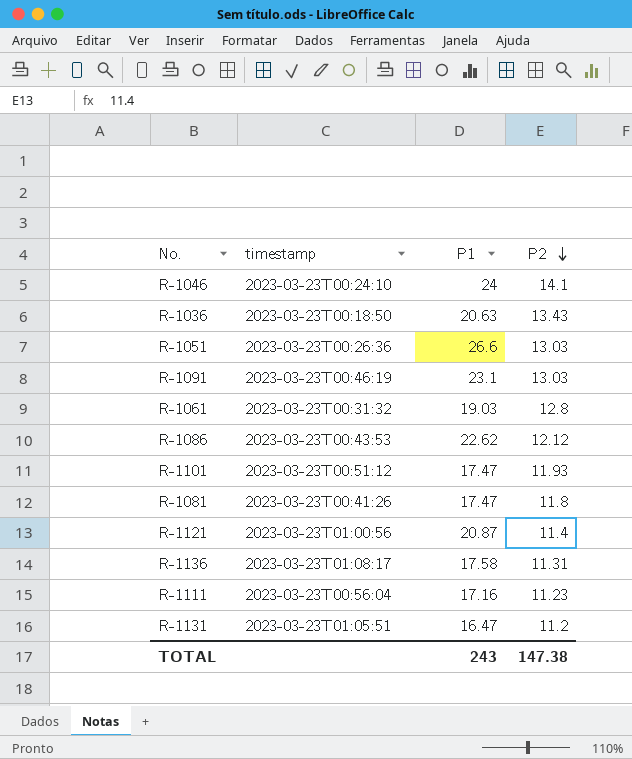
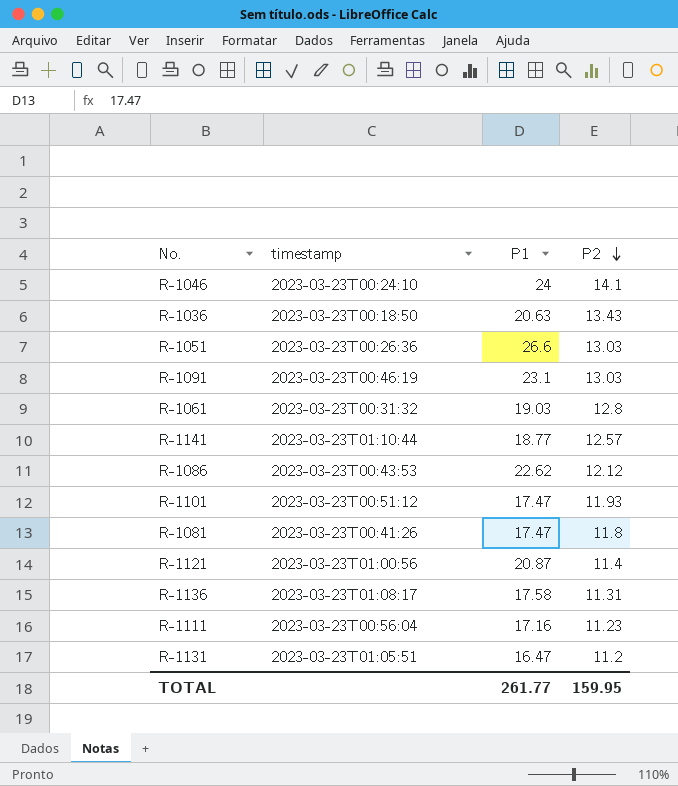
row R-1141: none -> 2023-03-23T01:10:44 | 18.77 | 12.57
TOTAL | P1: 243 -> 261.77
TOTAL | P2: 147.38 -> 159.95

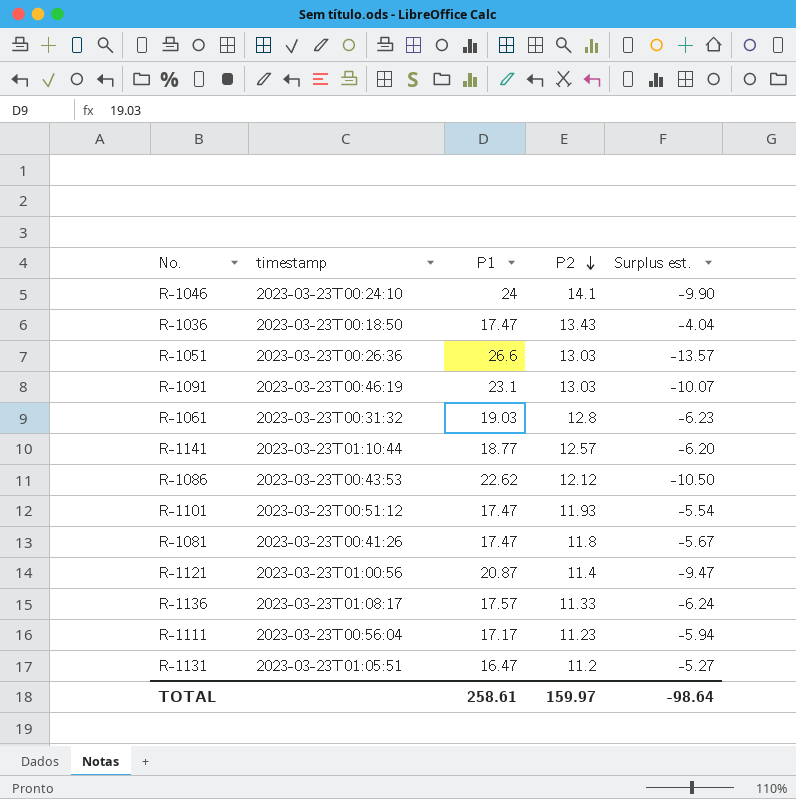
column Surplus est. | formula: none -> [P2] - [P1]
R-1036 | P1: 20.63 -> 17.47
R-1136 | P1: 17.58 -> 17.57
R-1136 | P2: 11.31 -> 11.33
R-1111 | P1: 17.16 -> 17.17
TOTAL | P1: 261.77 -> 258.61
TOTAL | P2: 159.95 -> 159.97

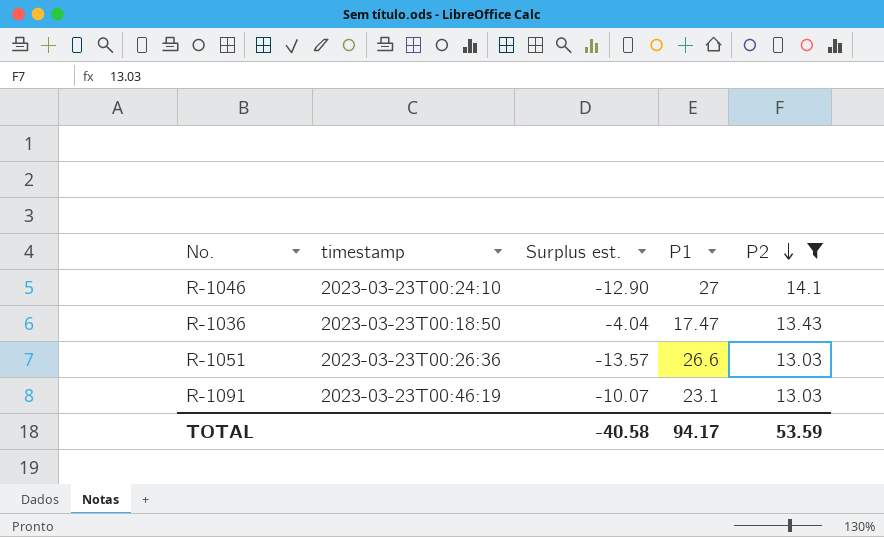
filter: none -> P2 >= 13.03
column Surplus est. | position: 5 -> 3
R-1046 | Surplus est.: -9.90 -> -12.90
R-1046 | P1: 24 -> 27
TOTAL | Surplus est.: -98.64 -> -40.58
TOTAL | P1: 258.61 -> 94.17
TOTAL | P2: 159.97 -> 53.59

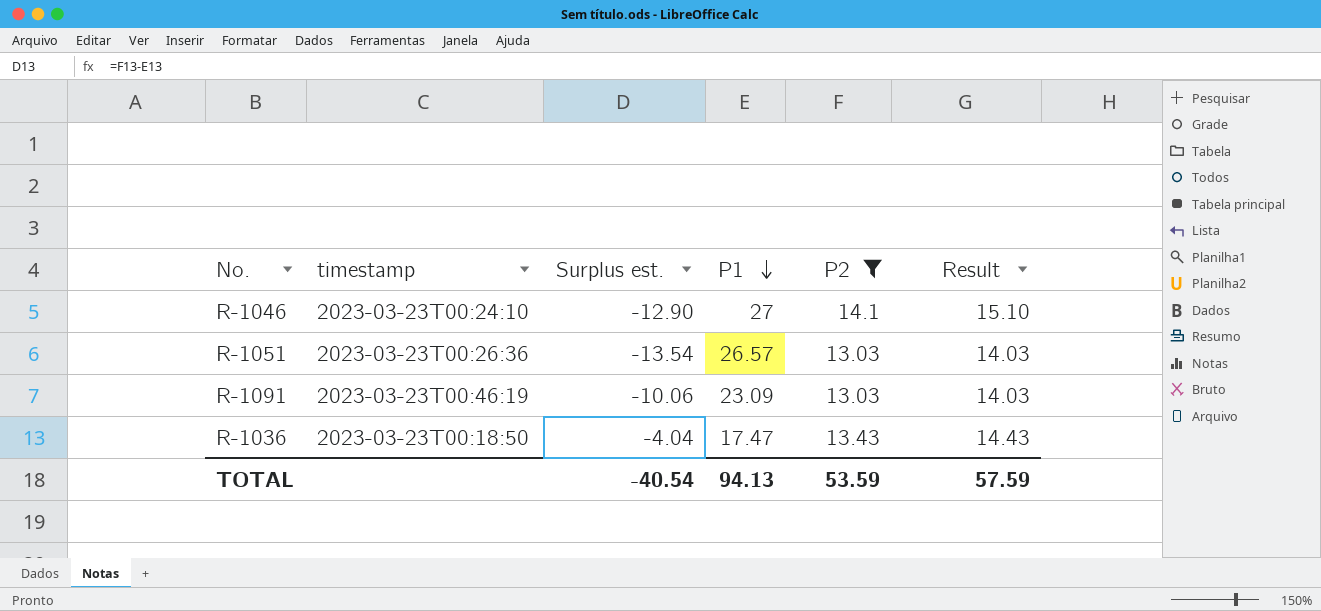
row order: P2 descending -> P1 descending
column Result | formula: none -> [P2] + 1
R-1051 | Surplus est.: -13.57 -> -13.54
R-1051 | P1: 26.6 -> 26.57
R-1091 | Surplus est.: -10.07 -> -10.06
R-1091 | P1: 23.1 -> 23.09
TOTAL | Surplus est.: -40.58 -> -40.54
TOTAL | P1: 94.17 -> 94.13

